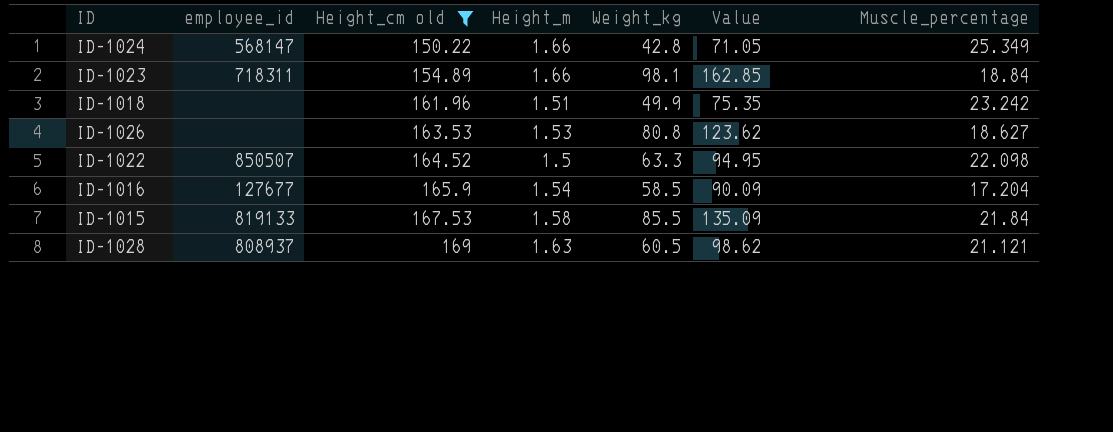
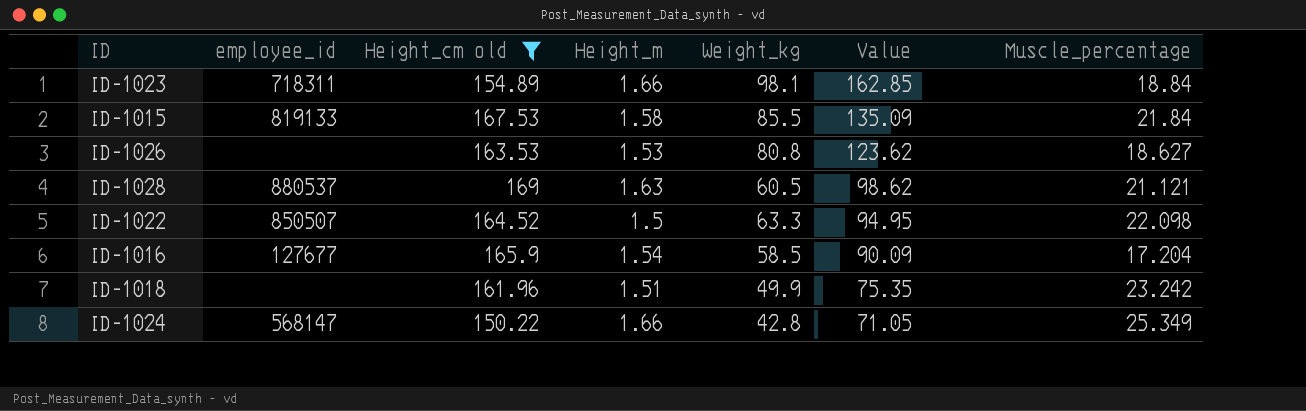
row order: Height_cm old ascending -> Value descending
ID-1028 | employee_id: 808937 -> 880537

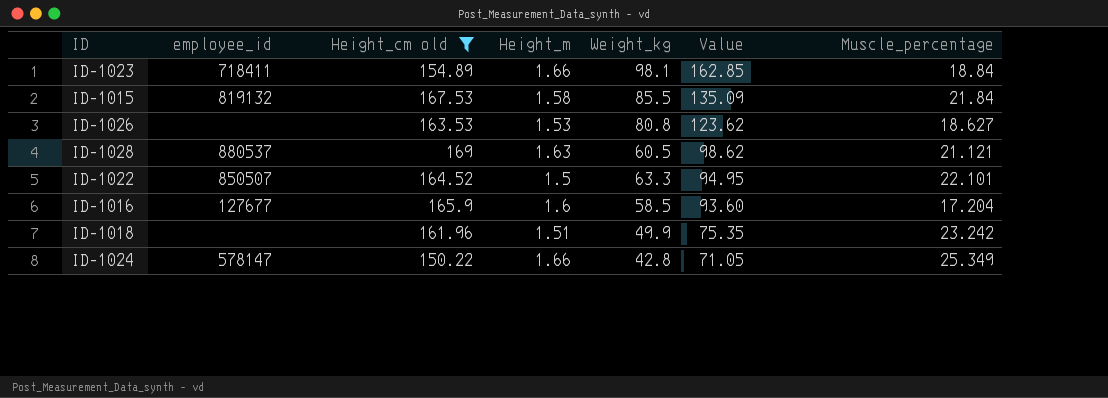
ID-1023 | employee_id: 718311 -> 718411
ID-1015 | employee_id: 819133 -> 819132
ID-1022 | Muscle_percentage: 22.098 -> 22.101
ID-1016 | Height_m: 1.54 -> 1.6
ID-1016 | Value: 90.09 -> 93.60
ID-1024 | employee_id: 568147 -> 578147

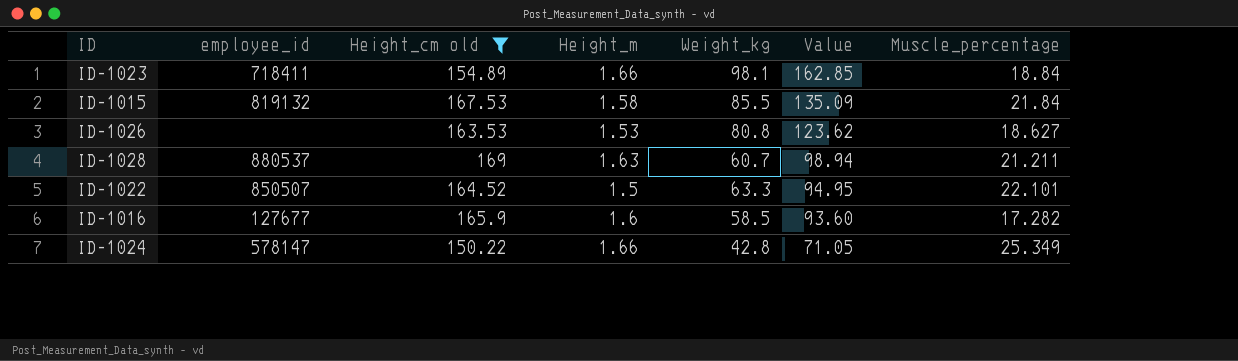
row ID-1018: none | 161.96 | 1.51 | 49.9 | 75.35 | 23.242 -> none
ID-1028 | Weight_kg: 60.5 -> 60.7
ID-1028 | Value: 98.62 -> 98.94
ID-1028 | Muscle_percentage: 21.121 -> 21.211
ID-1016 | Muscle_percentage: 17.204 -> 17.282

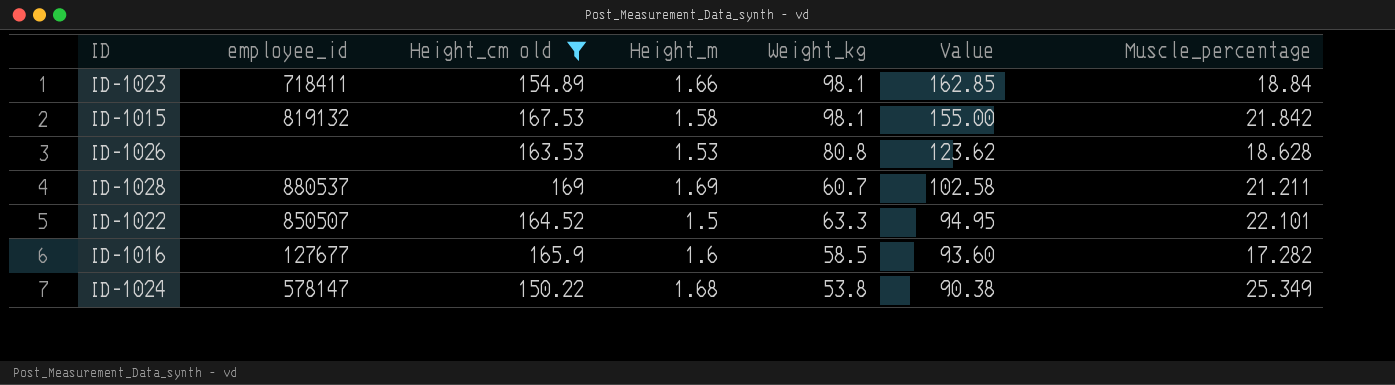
ID-1015 | Weight_kg: 85.5 -> 98.1
ID-1015 | Value: 135.09 -> 155.00
ID-1015 | Muscle_percentage: 21.84 -> 21.842
ID-1026 | Muscle_percentage: 18.627 -> 18.628
ID-1028 | Height_m: 1.63 -> 1.69
ID-1028 | Value: 98.94 -> 102.58
ID-1024 | Height_m: 1.66 -> 1.68
ID-1024 | Weight_kg: 42.8 -> 53.8
ID-1024 | Value: 71.05 -> 90.38

